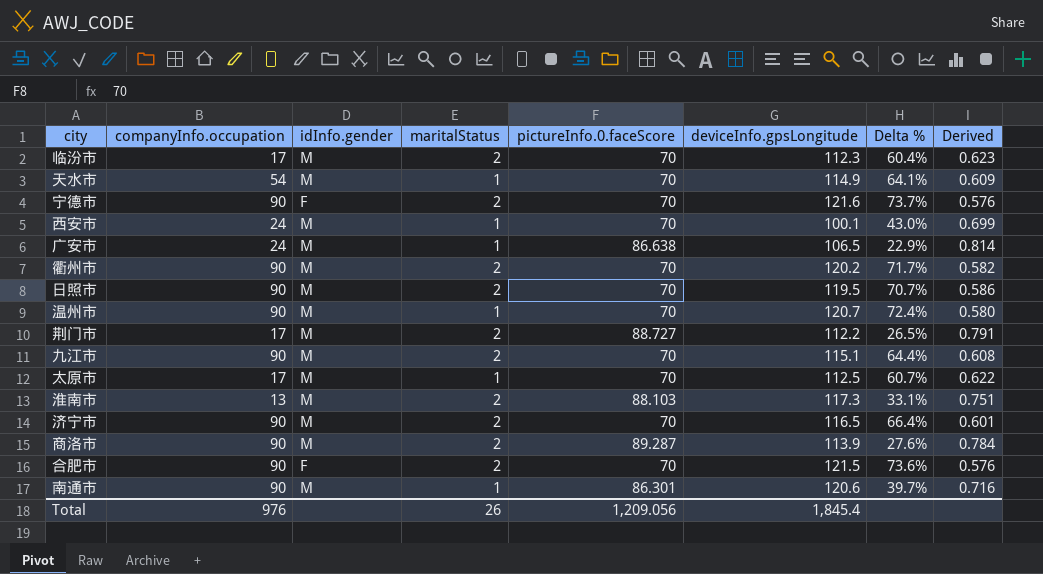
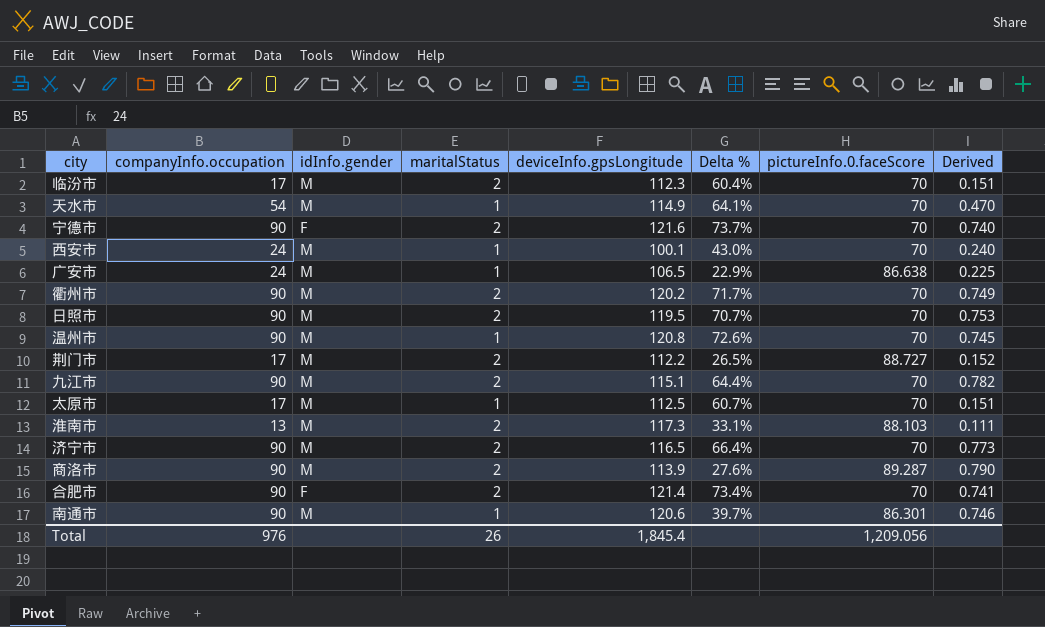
column pictureInfo.0.faceScore | position: 5 -> 7
column Derived | formula: [pictureInfo.0.faceScore] / [deviceInfo.gpsLongitude] -> [companyInfo.occupation] / [deviceInfo.gpsLongitude]
温州市 | deviceInfo.gpsLongitude: 120.7 -> 120.8
温州市 | Delta %: 72.4% -> 72.6%
合肥市 | deviceInfo.gpsLongitude: 121.5 -> 121.4
合肥市 | Delta %: 73.6% -> 73.4%

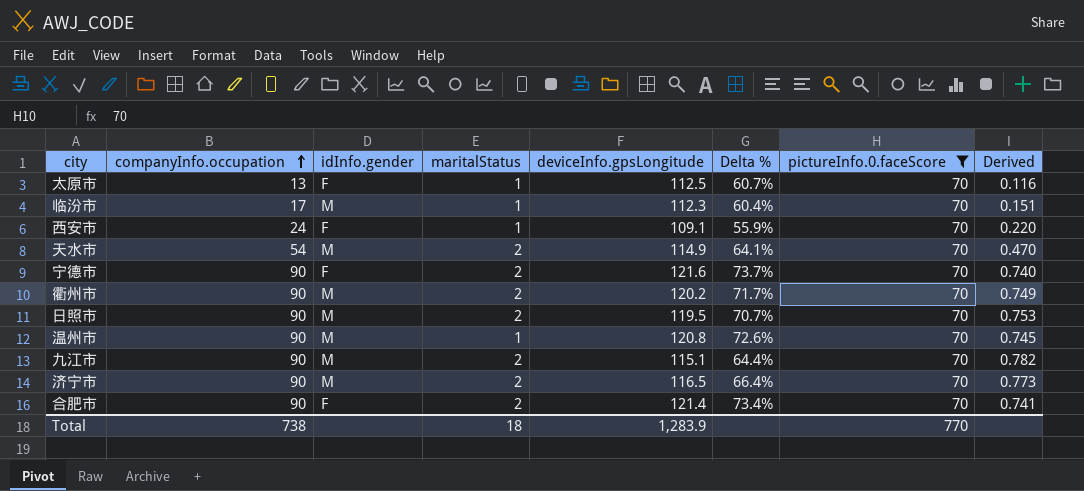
filter: none -> pictureInfo.0.faceScore = 70
row order: none -> companyInfo.occupation ascending
太原市 | companyInfo.occupation: 17 -> 13
太原市 | idInfo.gender: M -> F
太原市 | Derived: 0.151 -> 0.116
临汾市 | maritalStatus: 2 -> 1
西安市 | idInfo.gender: M -> F
西安市 | deviceInfo.gpsLongitude: 100.1 -> 109.1
西安市 | Delta %: 43.0% -> 55.9%
西安市 | Derived: 0.240 -> 0.220
天水市 | maritalStatus: 1 -> 2
Total | companyInfo.occupation: 976 -> 738
Total | maritalStatus: 26 -> 18
Total | deviceInfo.gpsLongitude: 1,845.4 -> 1,283.9
Total | pictureInfo.0.faceScore: 1,209.056 -> 770

